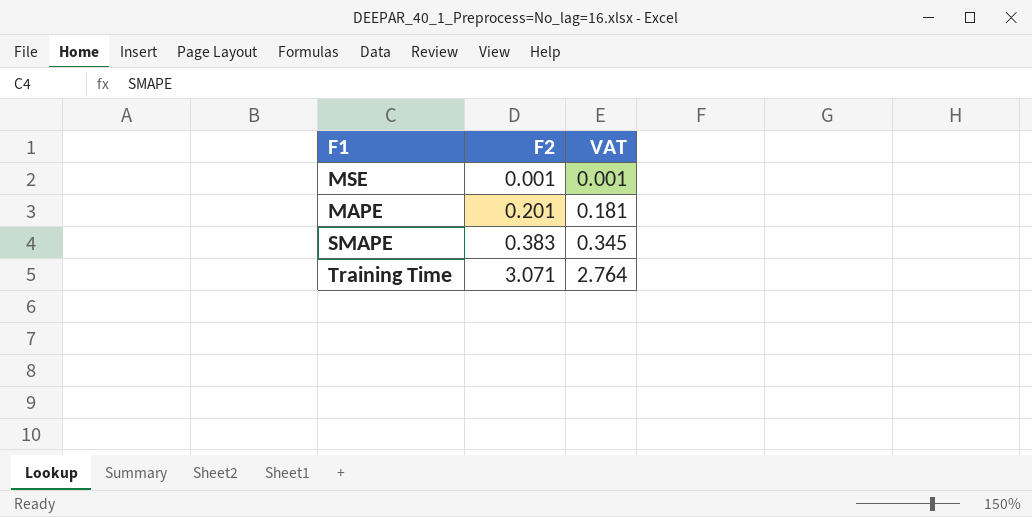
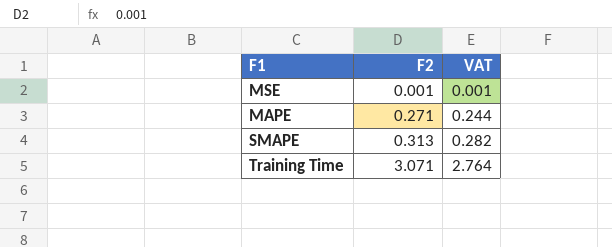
MAPE | F2: 0.201 -> 0.271
MAPE | VAT: 0.181 -> 0.244
SMAPE | F2: 0.383 -> 0.313
SMAPE | VAT: 0.345 -> 0.282

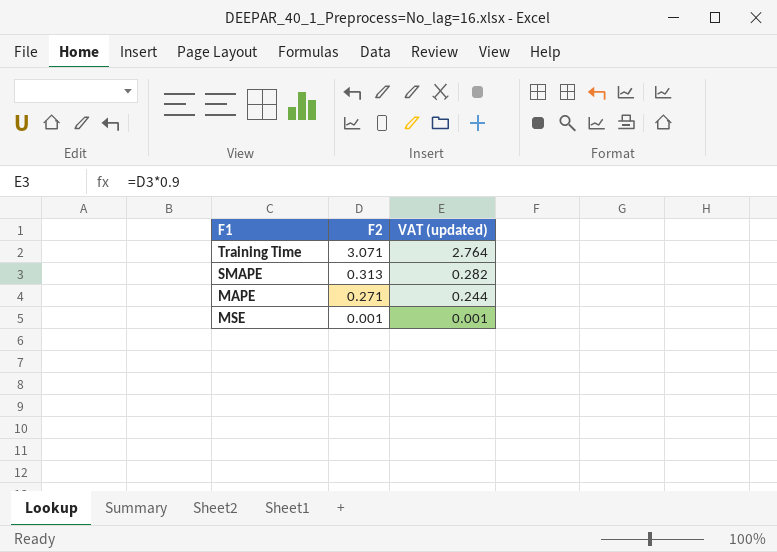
row order: F2 ascending -> F2 descending
column name: VAT -> VAT (updated)

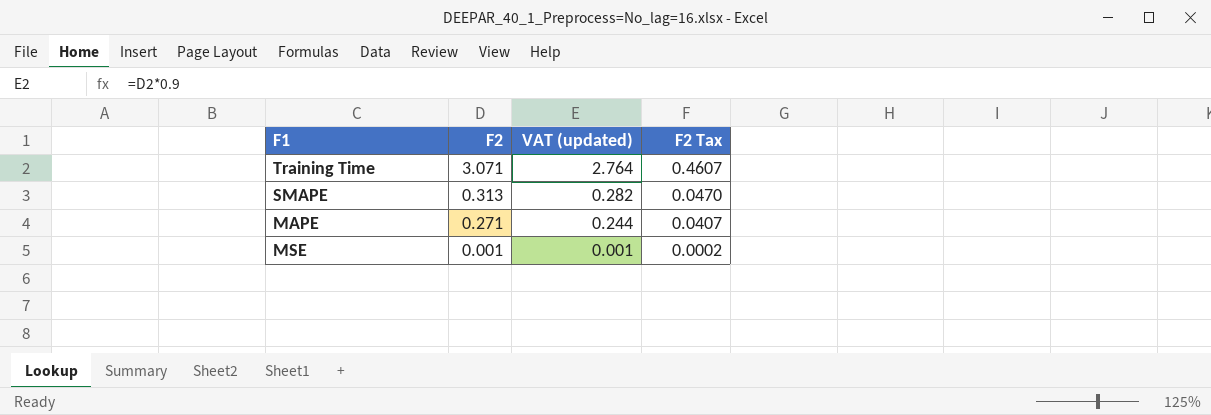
column F2 Tax | formula: none -> [F2] * 0.15

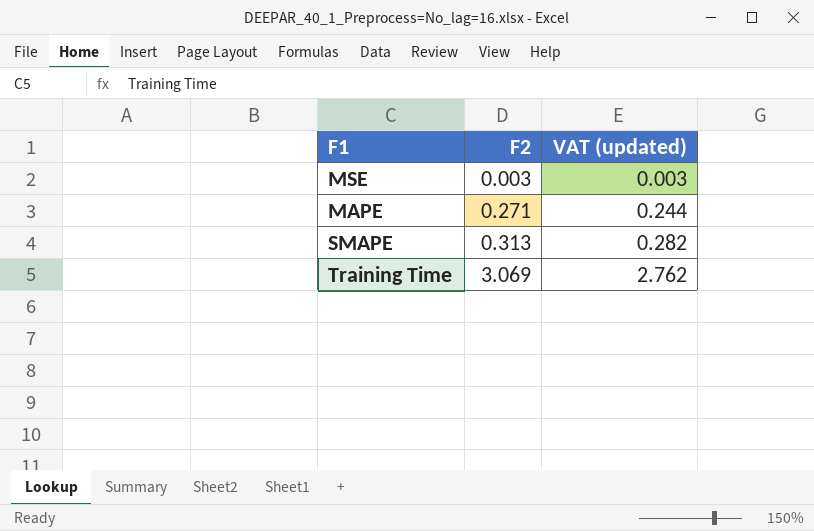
row order: F2 descending -> F2 ascending
column F2 Tax | formula: [F2] * 0.15 -> none
MSE | F2: 0.001 -> 0.003
MSE | VAT (updated): 0.001 -> 0.003
Training Time | F2: 3.071 -> 3.069
Training Time | VAT (updated): 2.764 -> 2.762

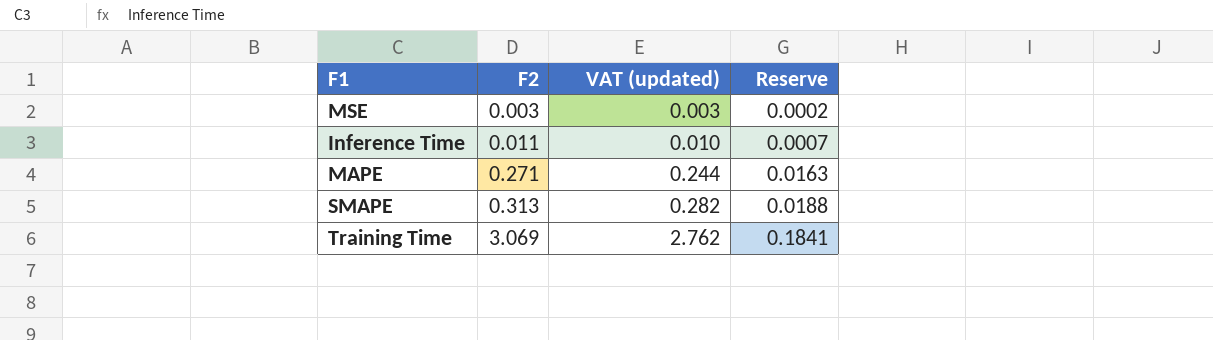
column Reserve | formula: none -> [F2] * 0.06
row Inference Time: none -> 0.011 | 0.010 | 0.0007

